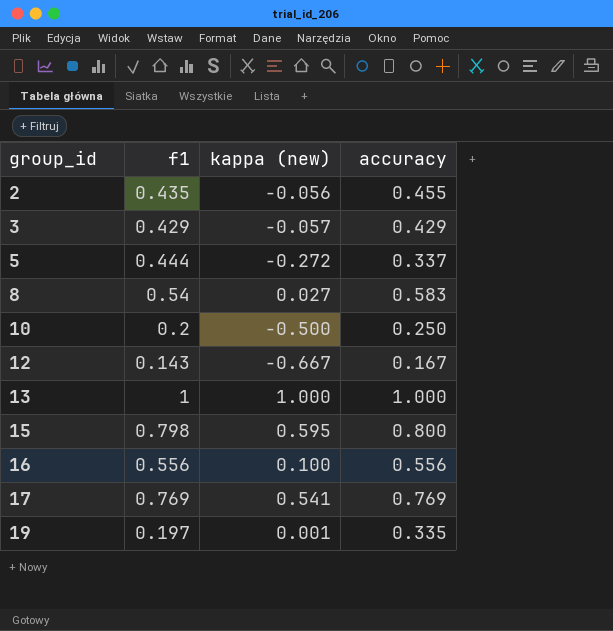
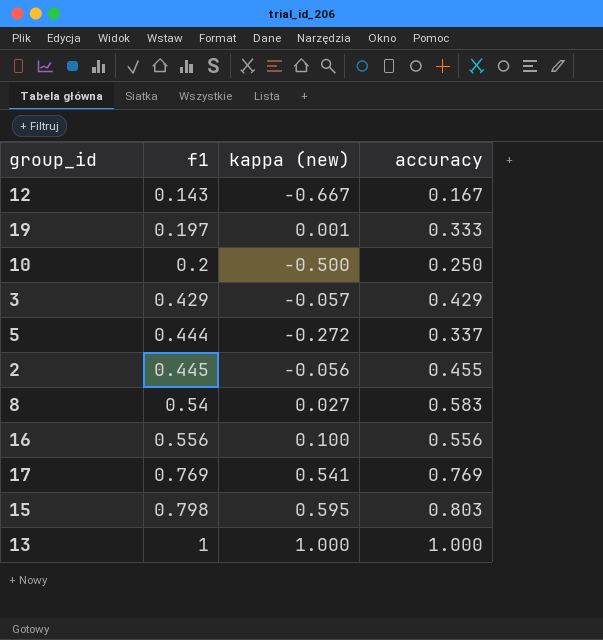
row order: group_id ascending -> f1 ascending
19 | accuracy: 0.335 -> 0.333
2 | f1: 0.435 -> 0.445
15 | accuracy: 0.800 -> 0.803

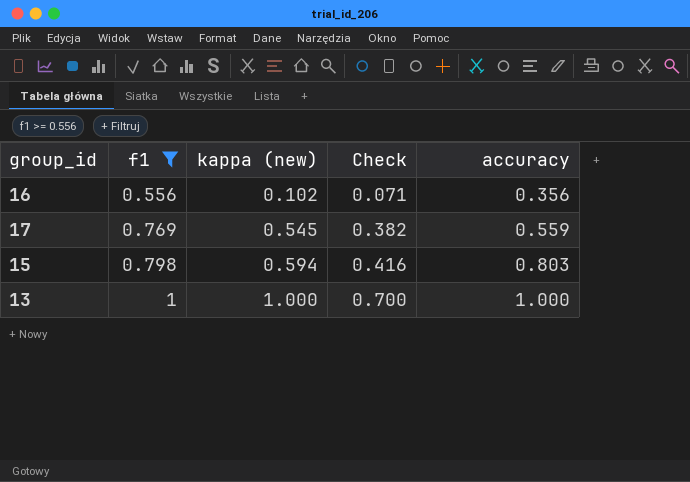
filter: none -> f1 >= 0.556
column Check | formula: none -> [kappa (new)] * 0.7
16 | kappa (new): 0.100 -> 0.102
16 | accuracy: 0.556 -> 0.356
17 | kappa (new): 0.541 -> 0.545
17 | accuracy: 0.769 -> 0.559
15 | kappa (new): 0.595 -> 0.594

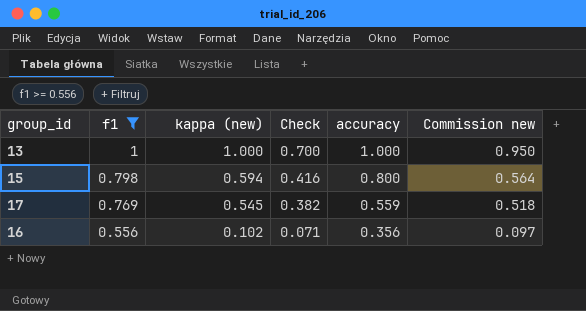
row order: f1 ascending -> f1 descending
column Commission new | formula: none -> [kappa (new)] * 0.95
15 | accuracy: 0.803 -> 0.800

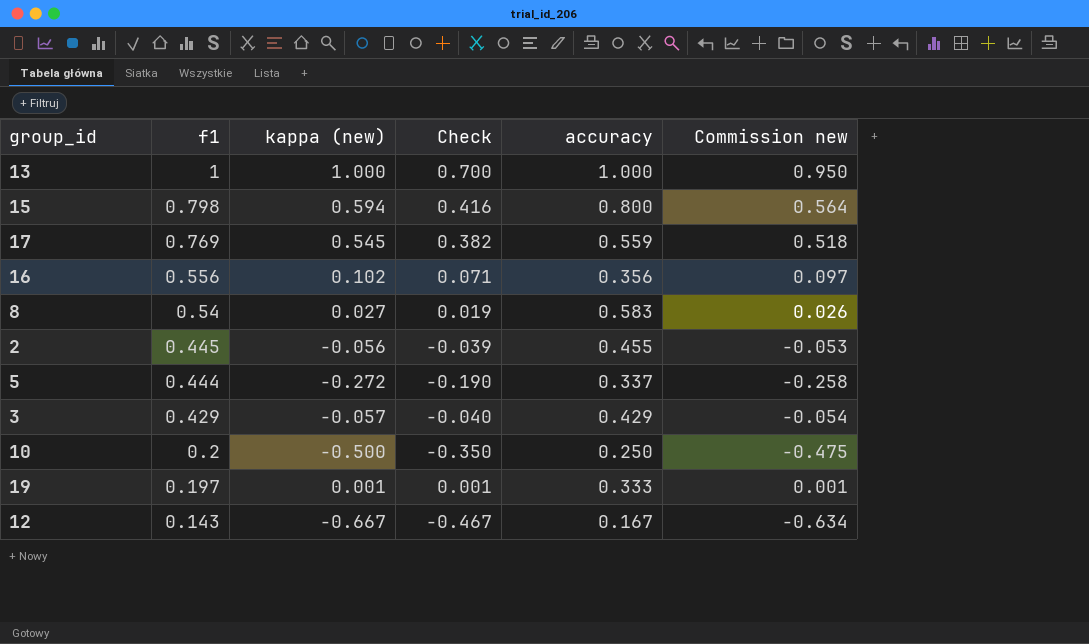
filter: f1 >= 0.556 -> none

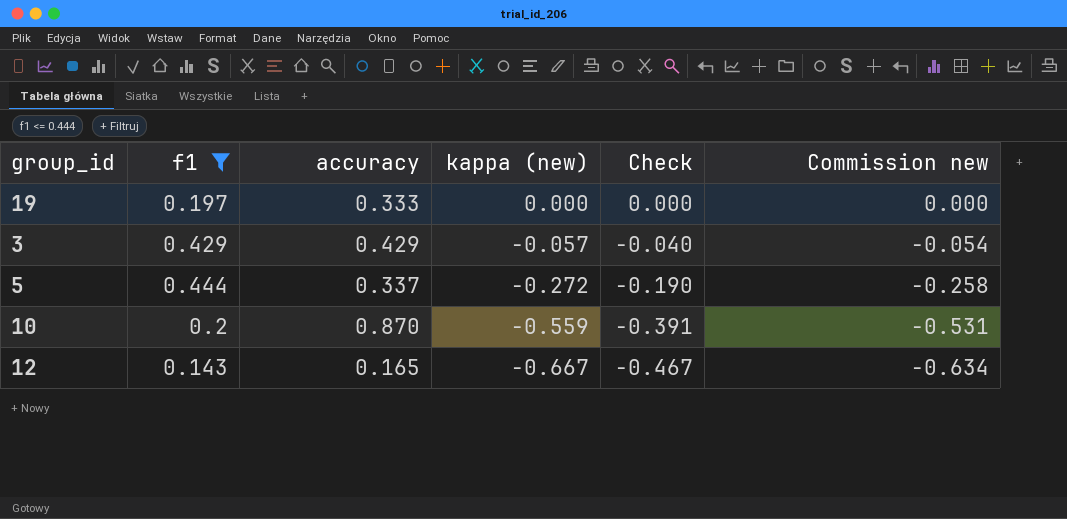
filter: none -> f1 <= 0.444
row order: f1 descending -> kappa (new) descending
column accuracy | position: 5 -> 3
19 | kappa (new): 0.001 -> 0.000
19 | Check: 0.001 -> 0.000
19 | Commission new: 0.001 -> 0.000
10 | accuracy: 0.250 -> 0.870
10 | kappa (new): -0.500 -> -0.559
10 | Check: -0.350 -> -0.391
10 | Commission new: -0.475 -> -0.531
12 | accuracy: 0.167 -> 0.165

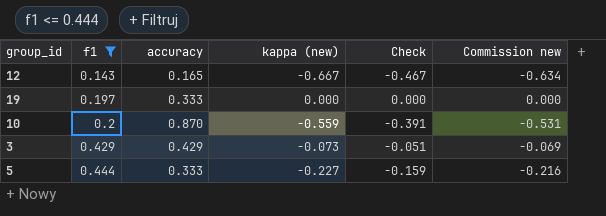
row order: kappa (new) descending -> f1 ascending
3 | kappa (new): -0.057 -> -0.073
3 | Check: -0.040 -> -0.051
3 | Commission new: -0.054 -> -0.069
5 | accuracy: 0.337 -> 0.333
5 | kappa (new): -0.272 -> -0.227
5 | Check: -0.190 -> -0.159
5 | Commission new: -0.258 -> -0.216

